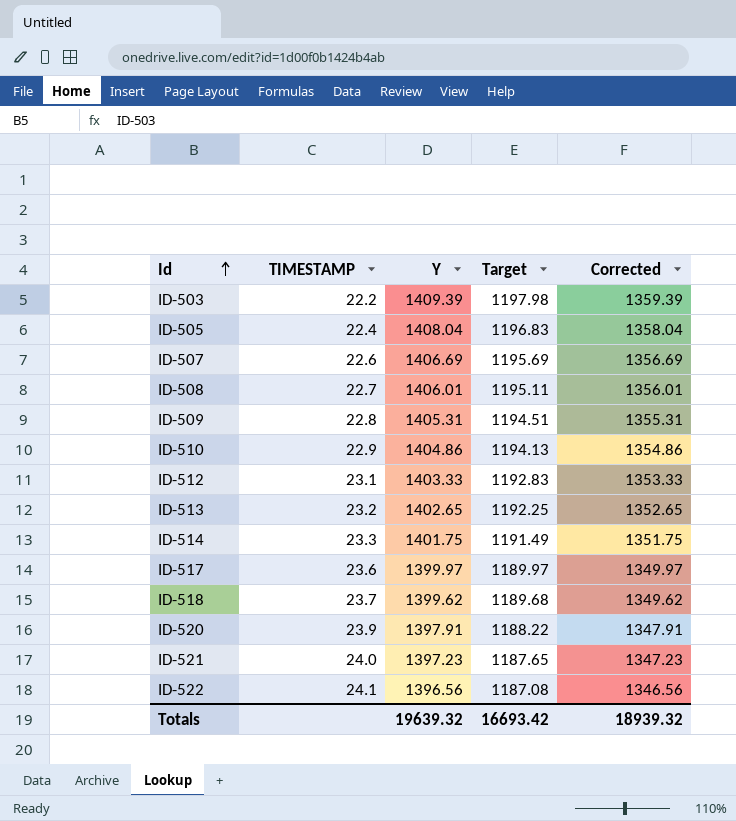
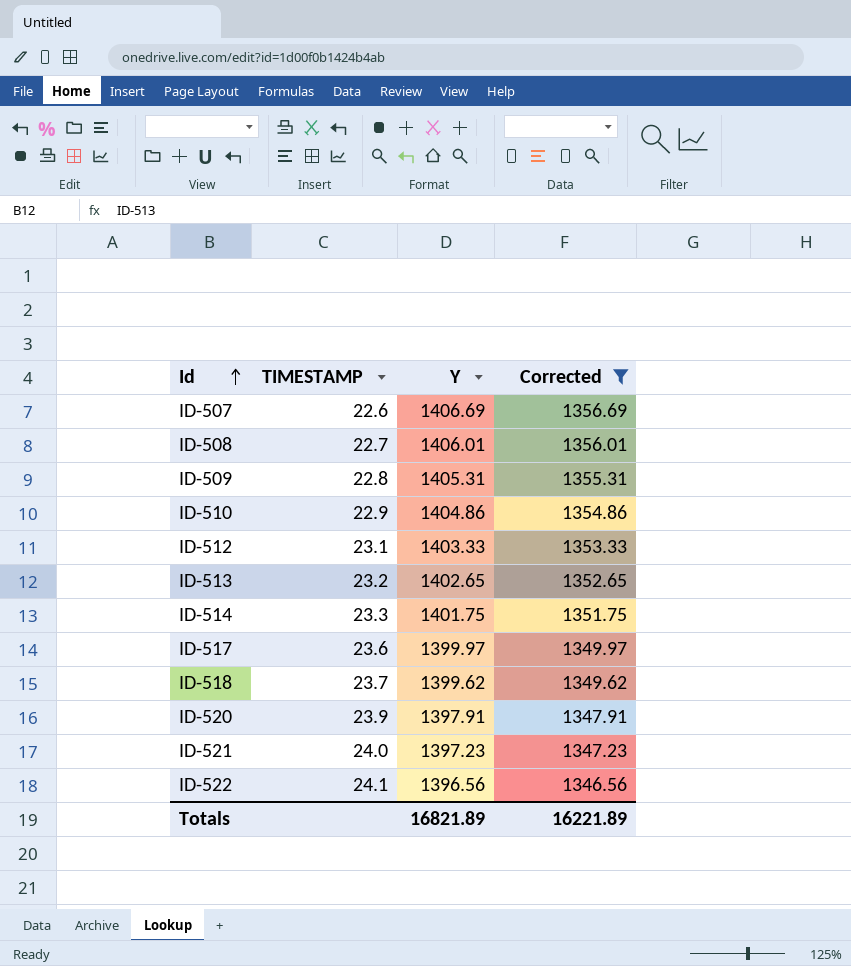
filter: none -> Corrected <= 1356.69
column Target | formula: [Y] * 0.85 -> none
Totals | Y: 19639.32 -> 16821.89
Totals | Corrected: 18939.32 -> 16221.89

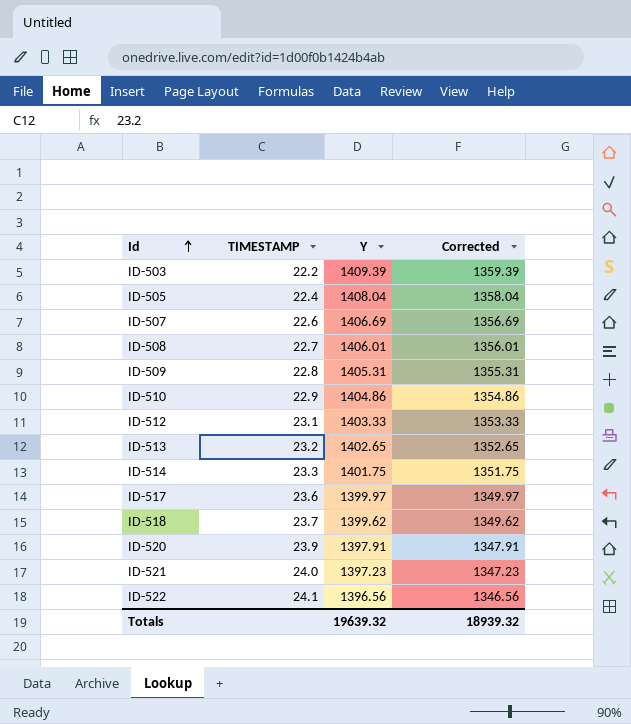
filter: Corrected <= 1356.69 -> none
Totals | Y: 16821.89 -> 19639.32
Totals | Corrected: 16221.89 -> 18939.32

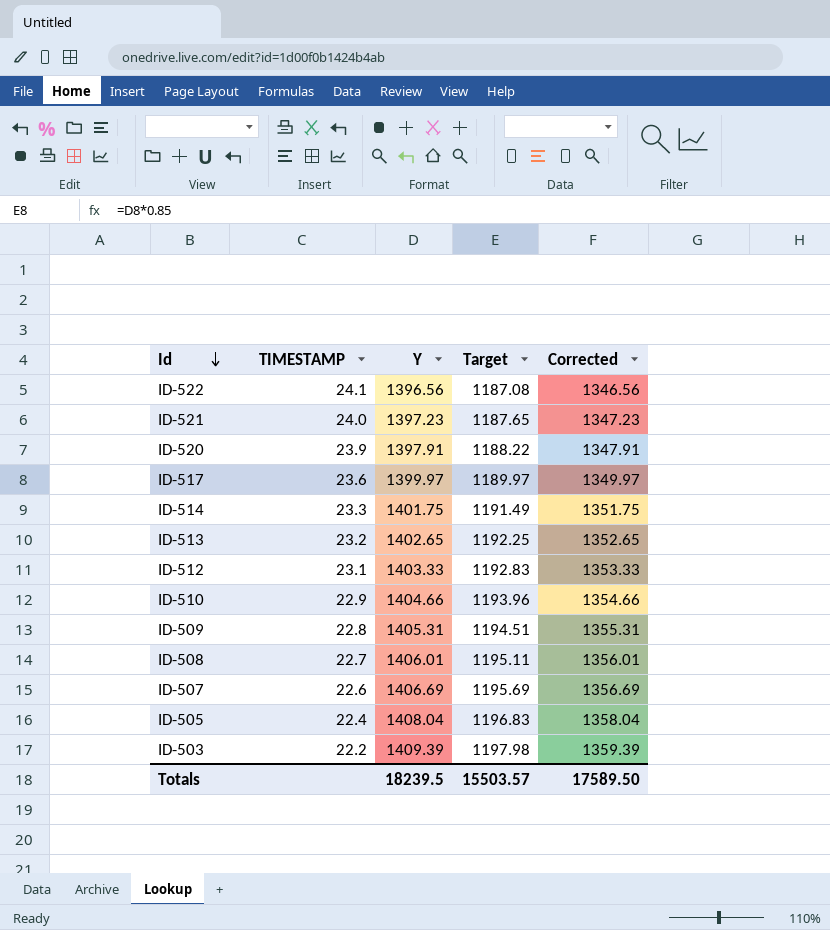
row order: Id ascending -> Id descending
column Target | formula: none -> [Y] * 0.85
row ID-518: 23.7 | 1399.62 | 1349.62 -> none
ID-510 | Y: 1404.86 -> 1404.66
ID-510 | Corrected: 1354.86 -> 1354.66
Totals | Y: 19639.32 -> 18239.5
Totals | Corrected: 18939.32 -> 17589.50

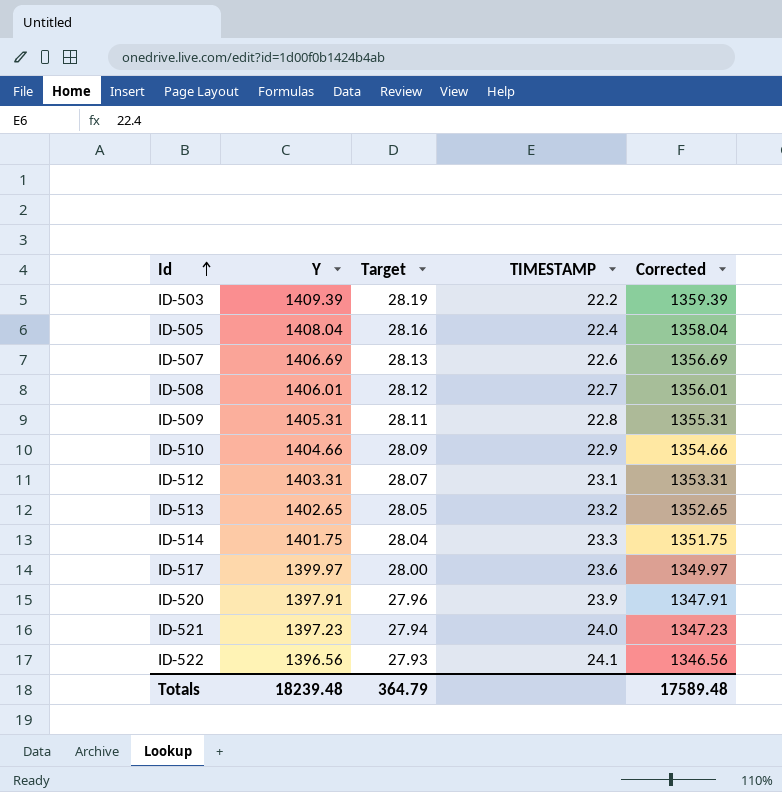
row order: Id descending -> Id ascending
column Target | formula: [Y] * 0.85 -> [Y] * 0.02
column TIMESTAMP | position: 2 -> 4
ID-512 | Y: 1403.33 -> 1403.31
ID-512 | Corrected: 1353.33 -> 1353.31
Totals | Y: 18239.5 -> 18239.48
Totals | Target: 15503.57 -> 364.79
Totals | Corrected: 17589.50 -> 17589.48

